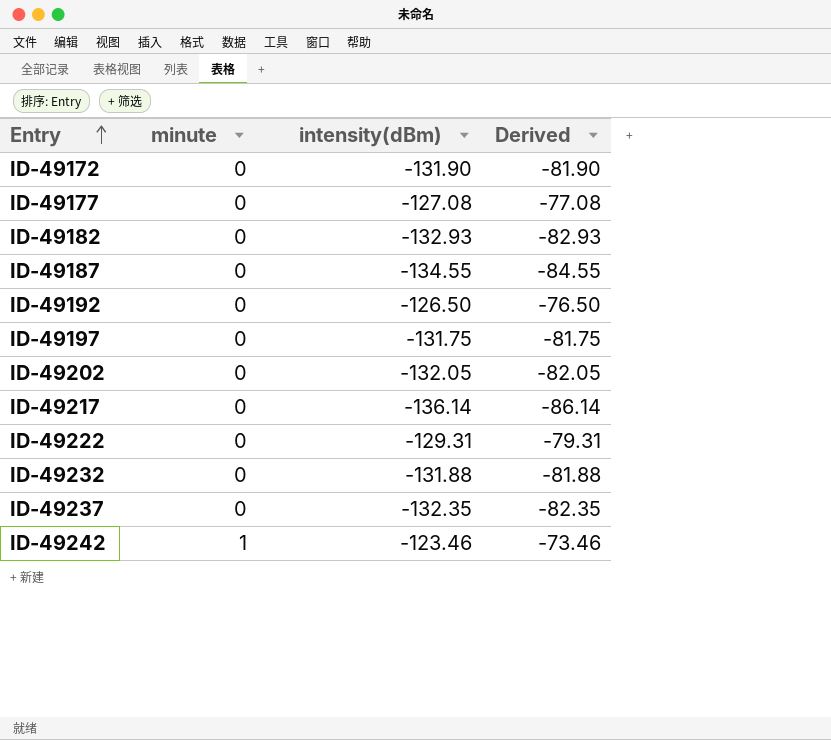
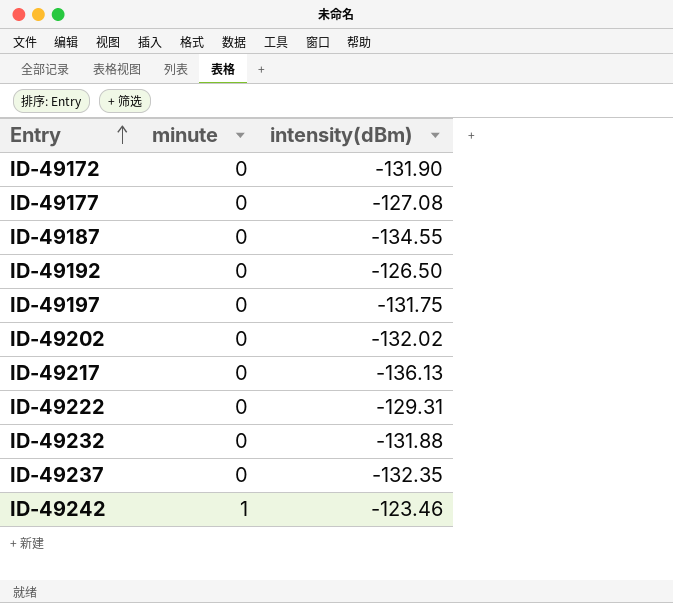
column Derived | formula: [intensity(dBm)] + 50 -> none
row ID-49182: 0 | -132.93 | -82.93 -> none
ID-49202 | intensity(dBm): -132.05 -> -132.02
ID-49217 | intensity(dBm): -136.14 -> -136.13

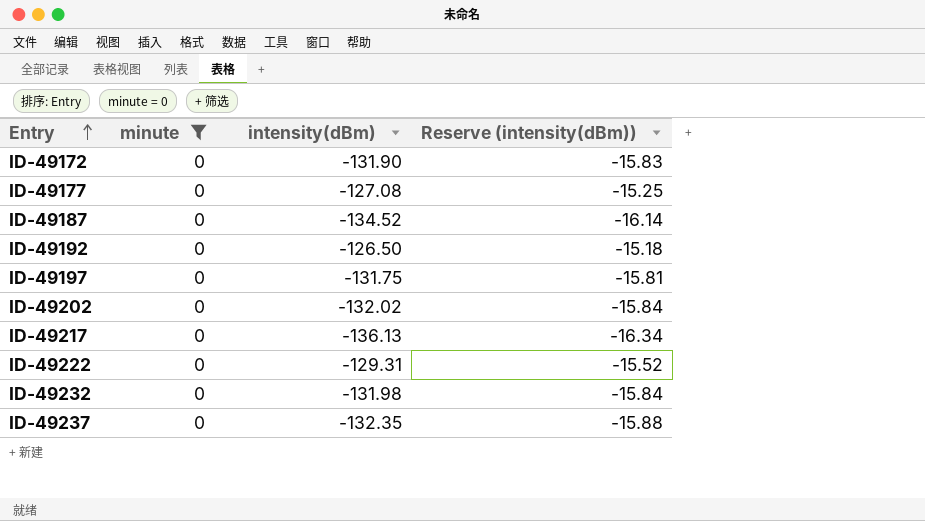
filter: none -> minute = 0
column Reserve (intensity(dBm)) | formula: none -> [intensity(dBm)] * 0.12
ID-49187 | intensity(dBm): -134.55 -> -134.52
ID-49232 | intensity(dBm): -131.88 -> -131.98

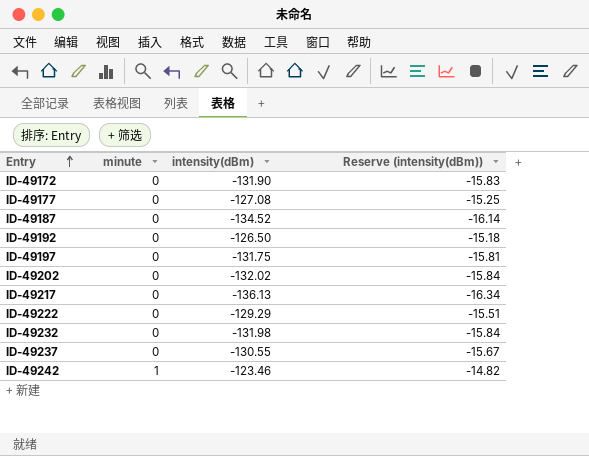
filter: minute = 0 -> none
ID-49222 | intensity(dBm): -129.31 -> -129.29
ID-49222 | Reserve (intensity(dBm)): -15.52 -> -15.51
ID-49237 | intensity(dBm): -132.35 -> -130.55
ID-49237 | Reserve (intensity(dBm)): -15.88 -> -15.67

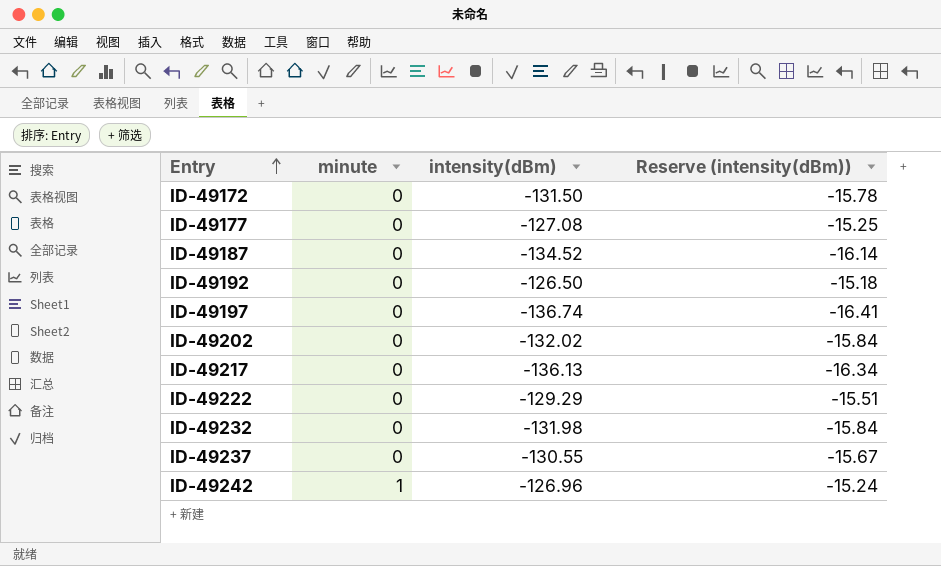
ID-49172 | intensity(dBm): -131.90 -> -131.50
ID-49172 | Reserve (intensity(dBm)): -15.83 -> -15.78
ID-49197 | intensity(dBm): -131.75 -> -136.74
ID-49197 | Reserve (intensity(dBm)): -15.81 -> -16.41
ID-49242 | intensity(dBm): -123.46 -> -126.96
ID-49242 | Reserve (intensity(dBm)): -14.82 -> -15.24

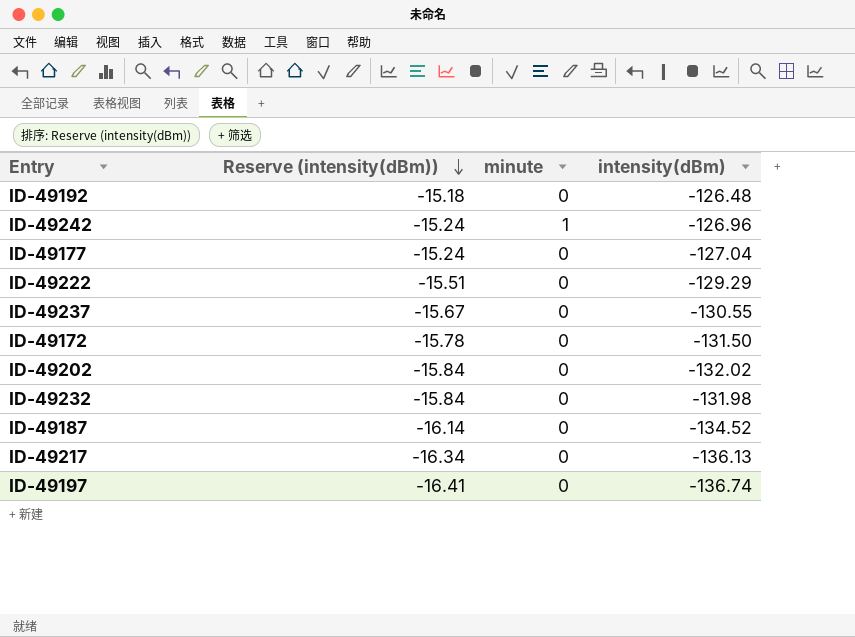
row order: Entry ascending -> Reserve (intensity(dBm)) descending
column Reserve (intensity(dBm)) | position: 4 -> 2
ID-49192 | intensity(dBm): -126.50 -> -126.48
ID-49177 | Reserve (intensity(dBm)): -15.25 -> -15.24
ID-49177 | intensity(dBm): -127.08 -> -127.04

